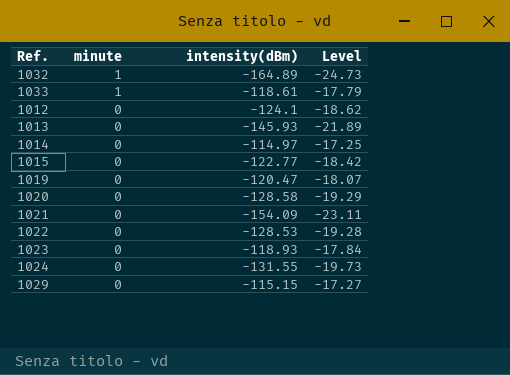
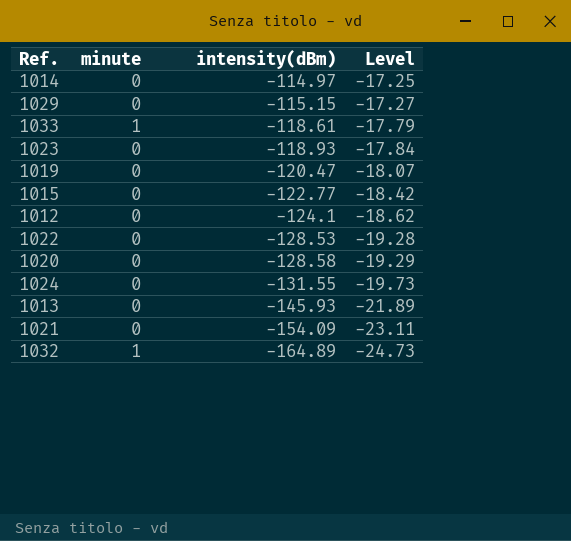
row order: minute descending -> intensity(dBm) descending

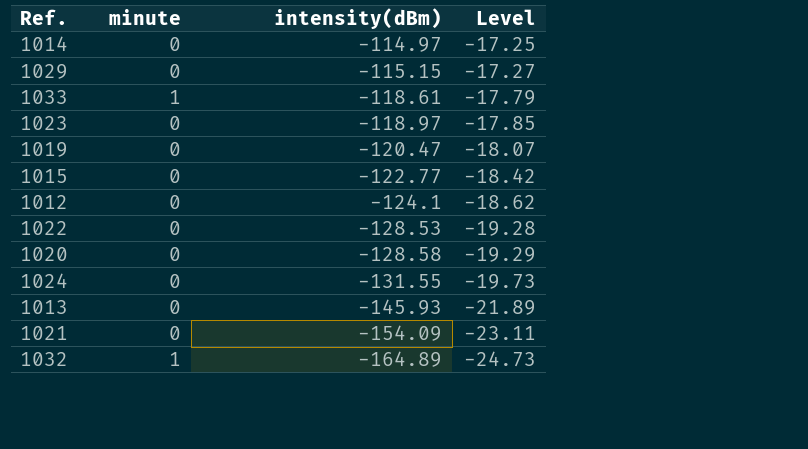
1023 | intensity(dBm): -118.93 -> -118.97
1023 | Level: -17.84 -> -17.85

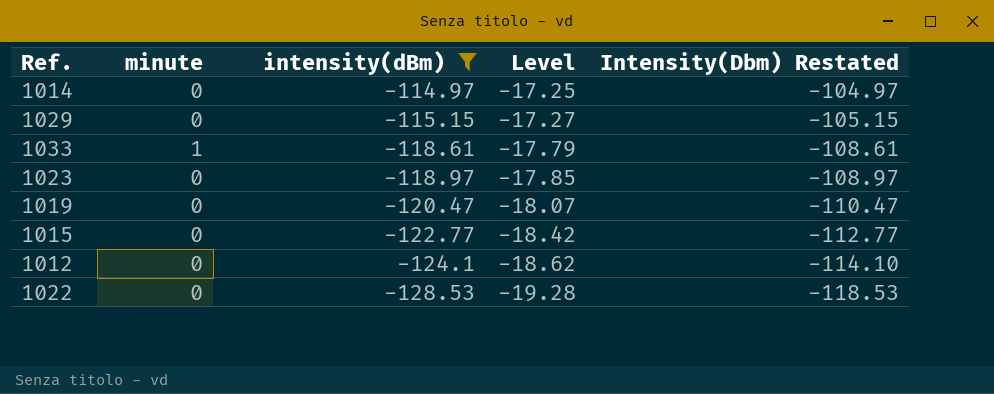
filter: none -> intensity(dBm) >= -128.53
column Intensity(Dbm) Restated | formula: none -> [intensity(dBm)] + 10

